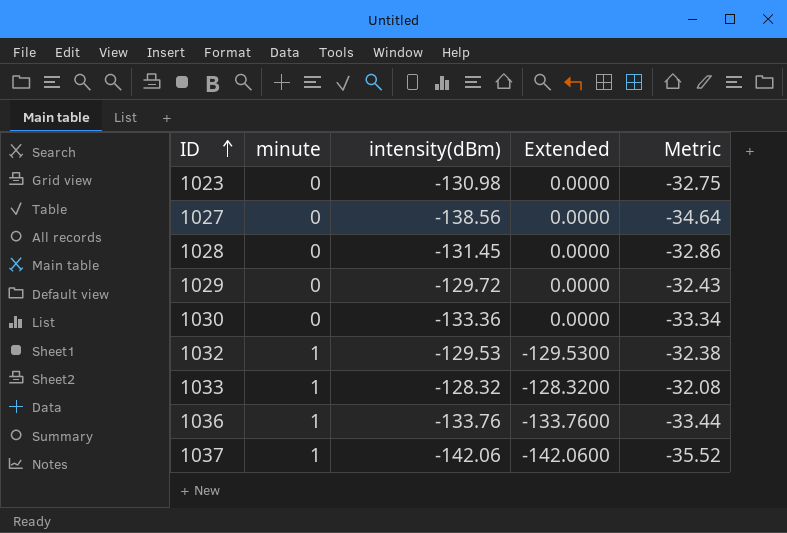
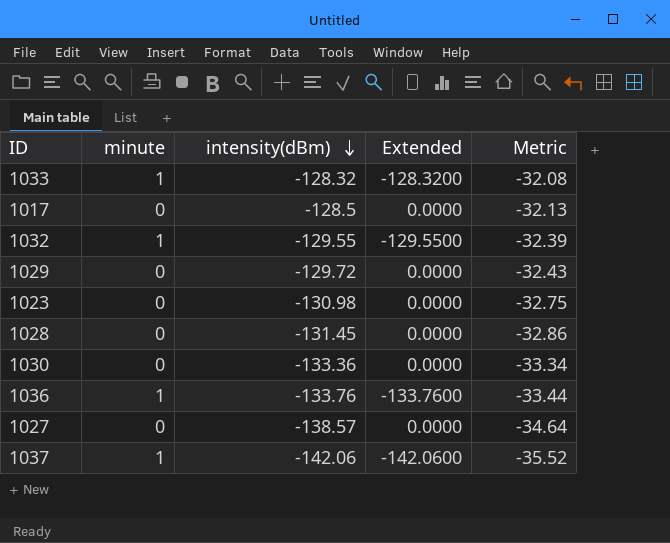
row order: ID ascending -> intensity(dBm) descending
row 1017: none -> 0 | -128.5 | 0.0000 | -32.13
1032 | intensity(dBm): -129.53 -> -129.55
1032 | Extended: -129.5300 -> -129.5500
1032 | Metric: -32.38 -> -32.39
1027 | intensity(dBm): -138.56 -> -138.57

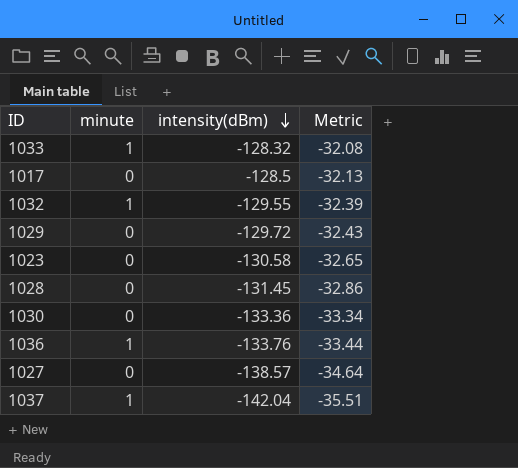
column Extended | formula: [minute] * [intensity(dBm)] -> none
1023 | intensity(dBm): -130.98 -> -130.58
1023 | Metric: -32.75 -> -32.65
1037 | intensity(dBm): -142.06 -> -142.04
1037 | Metric: -35.52 -> -35.51

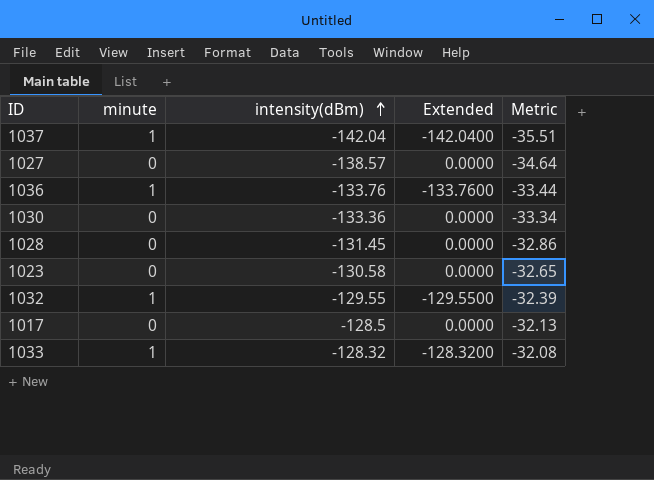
row order: intensity(dBm) descending -> intensity(dBm) ascending
column Extended | formula: none -> [minute] * [intensity(dBm)]
row 1029: 0 | -129.72 | -32.43 -> none

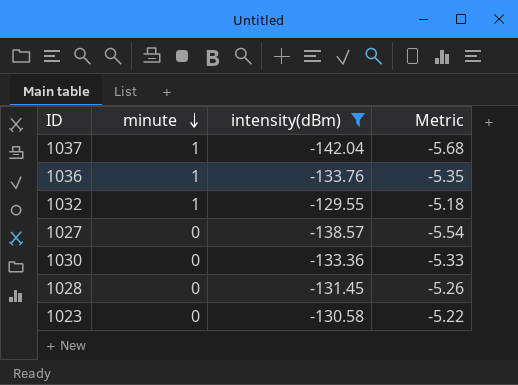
filter: none -> intensity(dBm) <= -129.55
row order: intensity(dBm) ascending -> minute descending
column Extended | formula: [minute] * [intensity(dBm)] -> none
column Metric | formula: [intensity(dBm)] * 0.25 -> [intensity(dBm)] * 0.04

